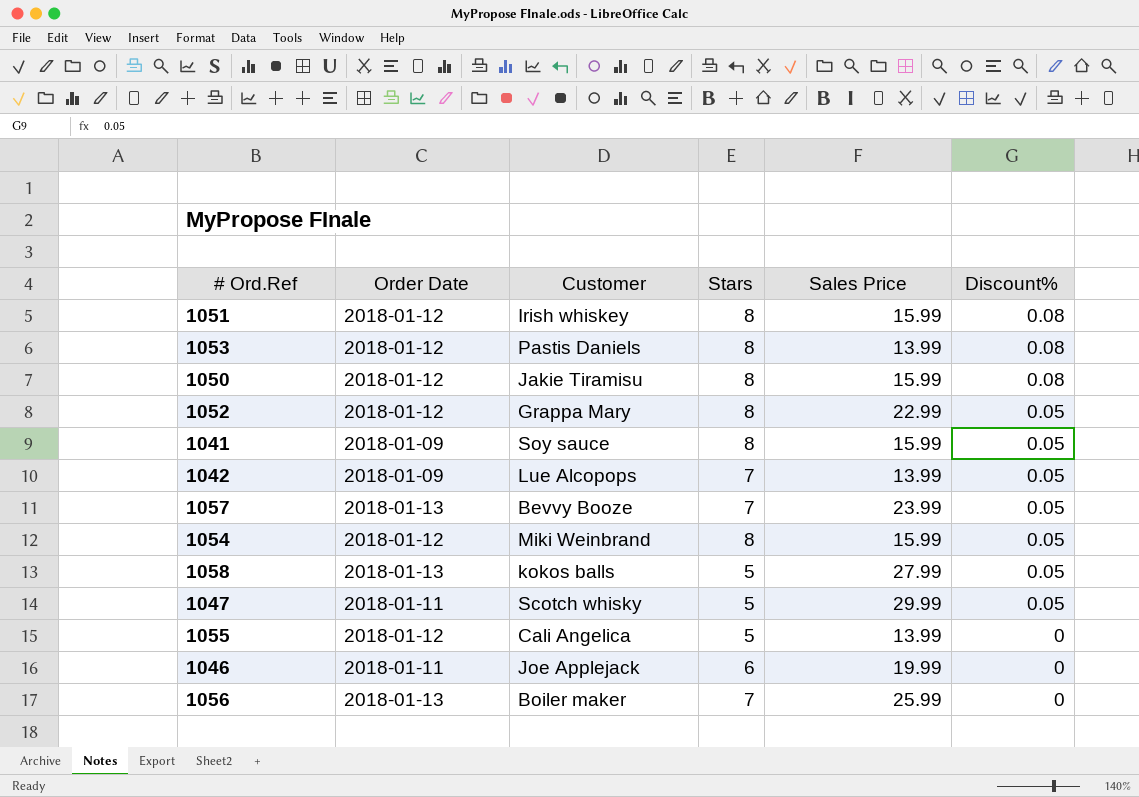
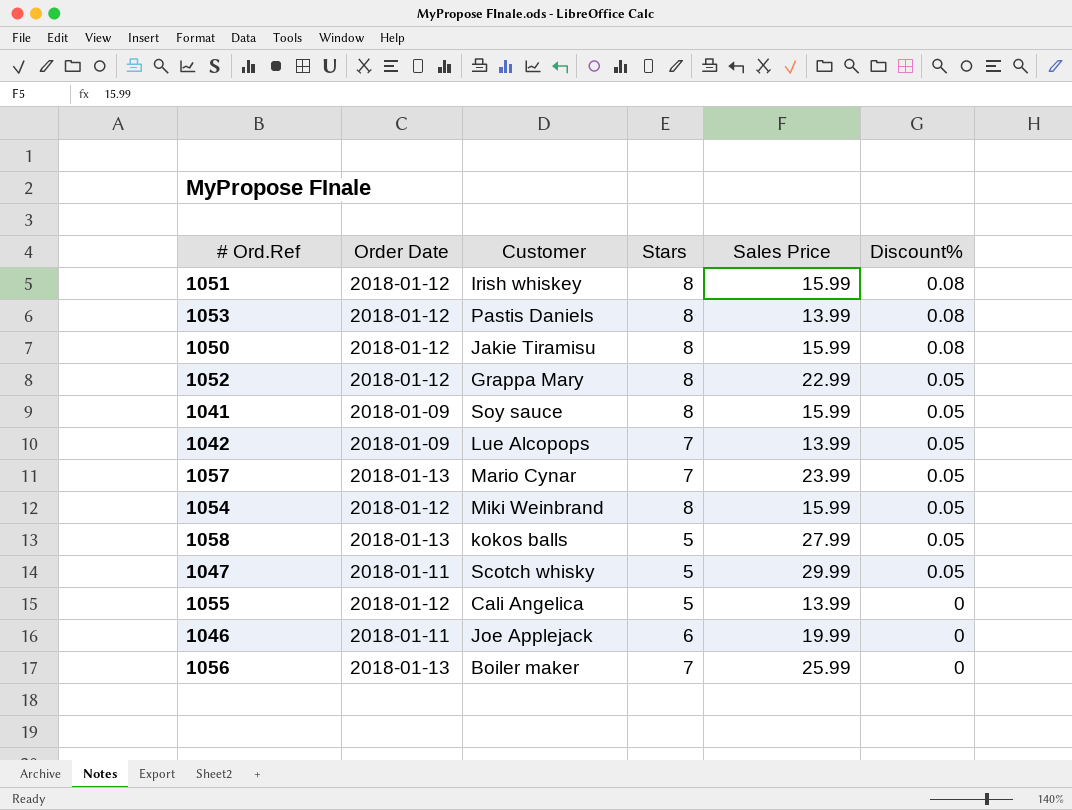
1057 | Customer: Bevvy Booze -> Mario Cynar

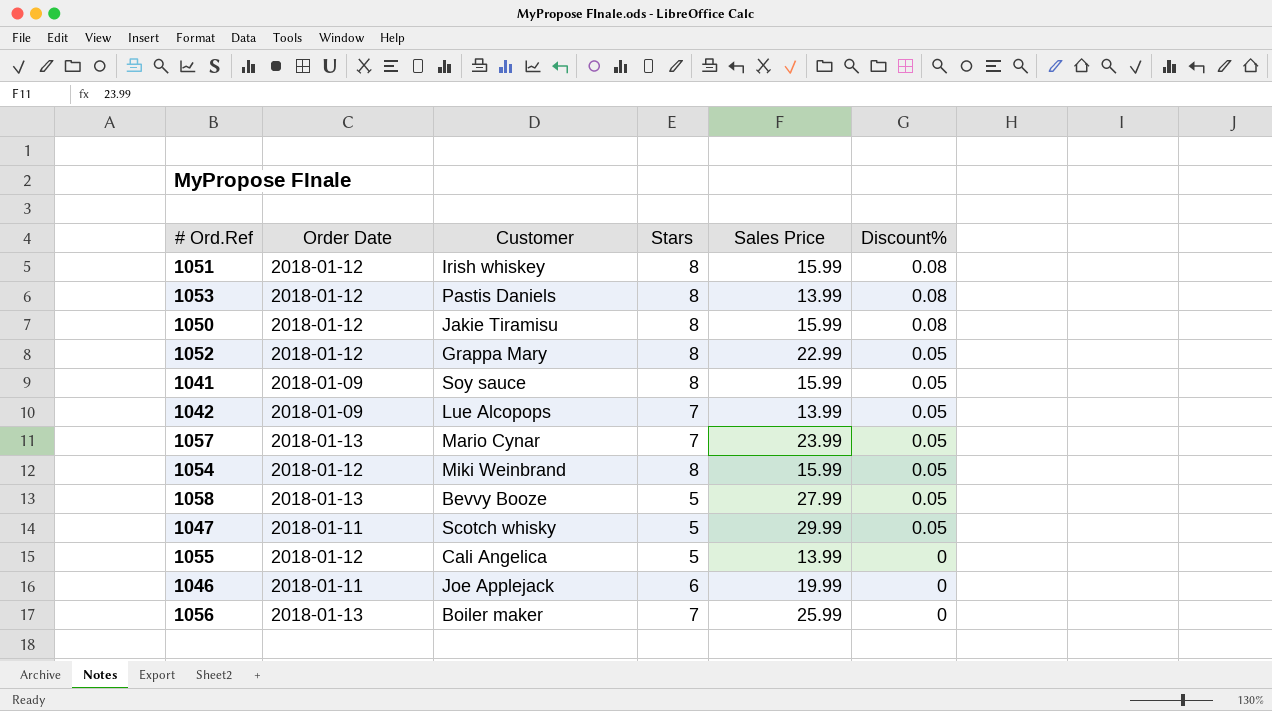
1058 | Customer: kokos balls -> Bevvy Booze

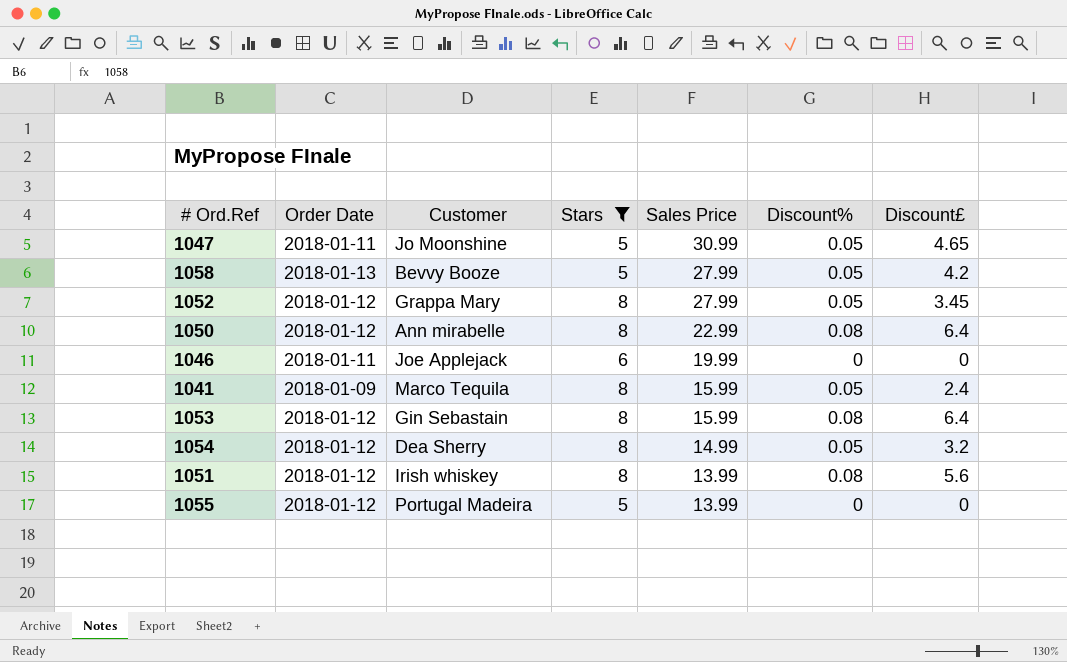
filter: none -> Stars != 7
row order: Discount% descending -> Sales Price descending
column Discount£ | position: none -> 7
1047 | Customer: Scotch whisky -> Jo Moonshine
1047 | Sales Price: 29.99 -> 30.99
1052 | Sales Price: 22.99 -> 27.99
1050 | Customer: Jakie Tiramisu -> Ann mirabelle
1050 | Sales Price: 15.99 -> 22.99
1041 | Customer: Soy sauce -> Marco Tequila
1053 | Customer: Pastis Daniels -> Gin Sebastain
1053 | Sales Price: 13.99 -> 15.99
1054 | Customer: Miki Weinbrand -> Dea Sherry
1054 | Sales Price: 15.99 -> 14.99
1051 | Sales Price: 15.99 -> 13.99
1055 | Customer: Cali Angelica -> Portugal Madeira

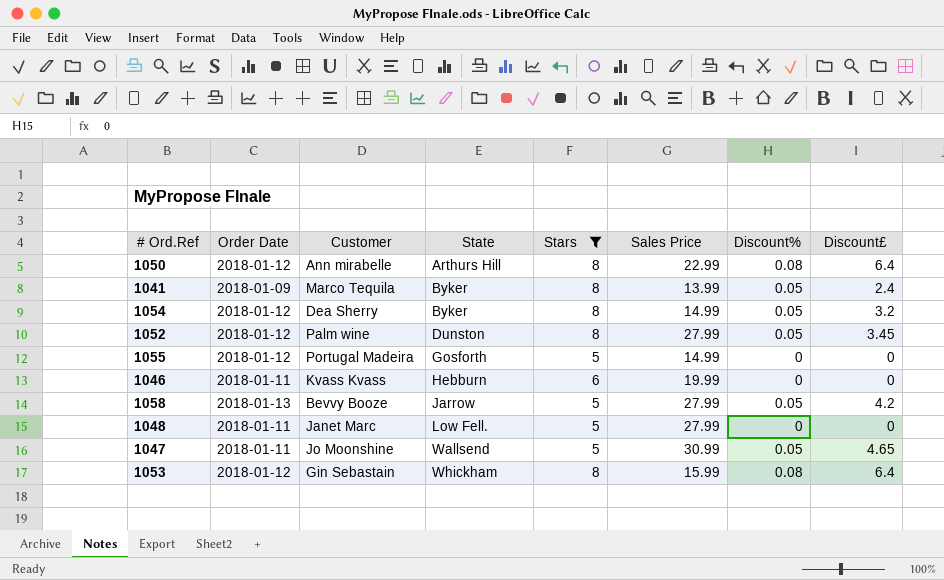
row order: Sales Price descending -> State ascending
column State | position: none -> 4
row 1051: 2018-01-12 | Irish whiskey | 8 | 13.99 | 0.08 | 5.6 -> none
1041 | Sales Price: 15.99 -> 13.99
1052 | Customer: Grappa Mary -> Palm wine
1055 | Sales Price: 13.99 -> 14.99
1046 | Customer: Joe Applejack -> Kvass Kvass
row 1048: none -> 2018-01-11 | Janet Marc | Low Fell. | 5 | 27.99 | 0 | 0

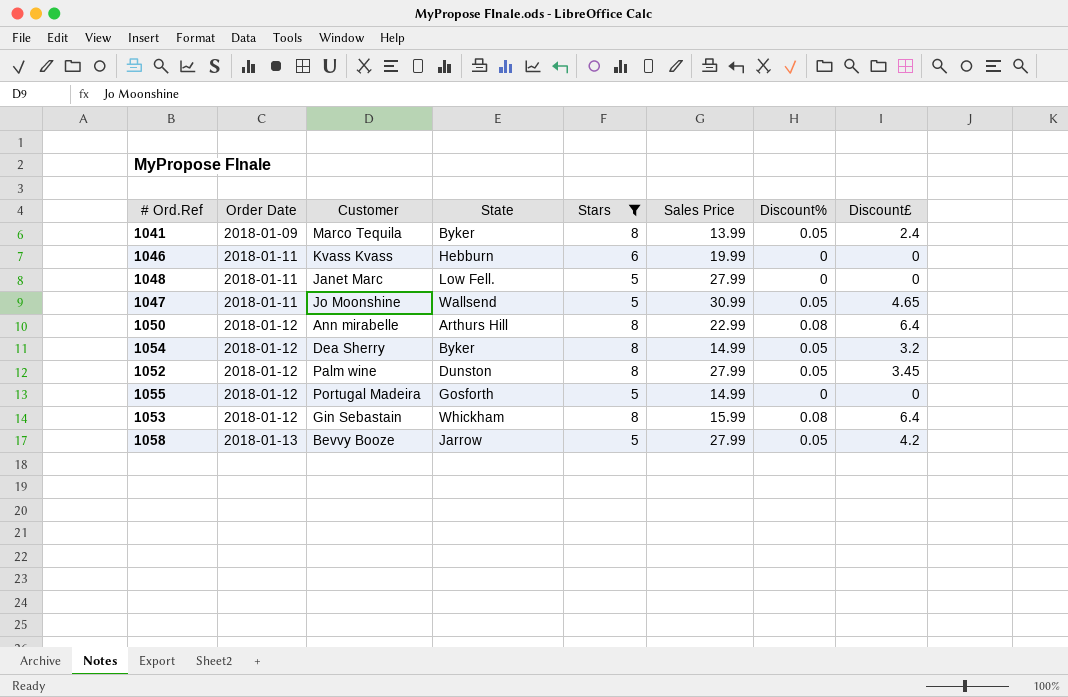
row order: State ascending -> Order Date ascending

